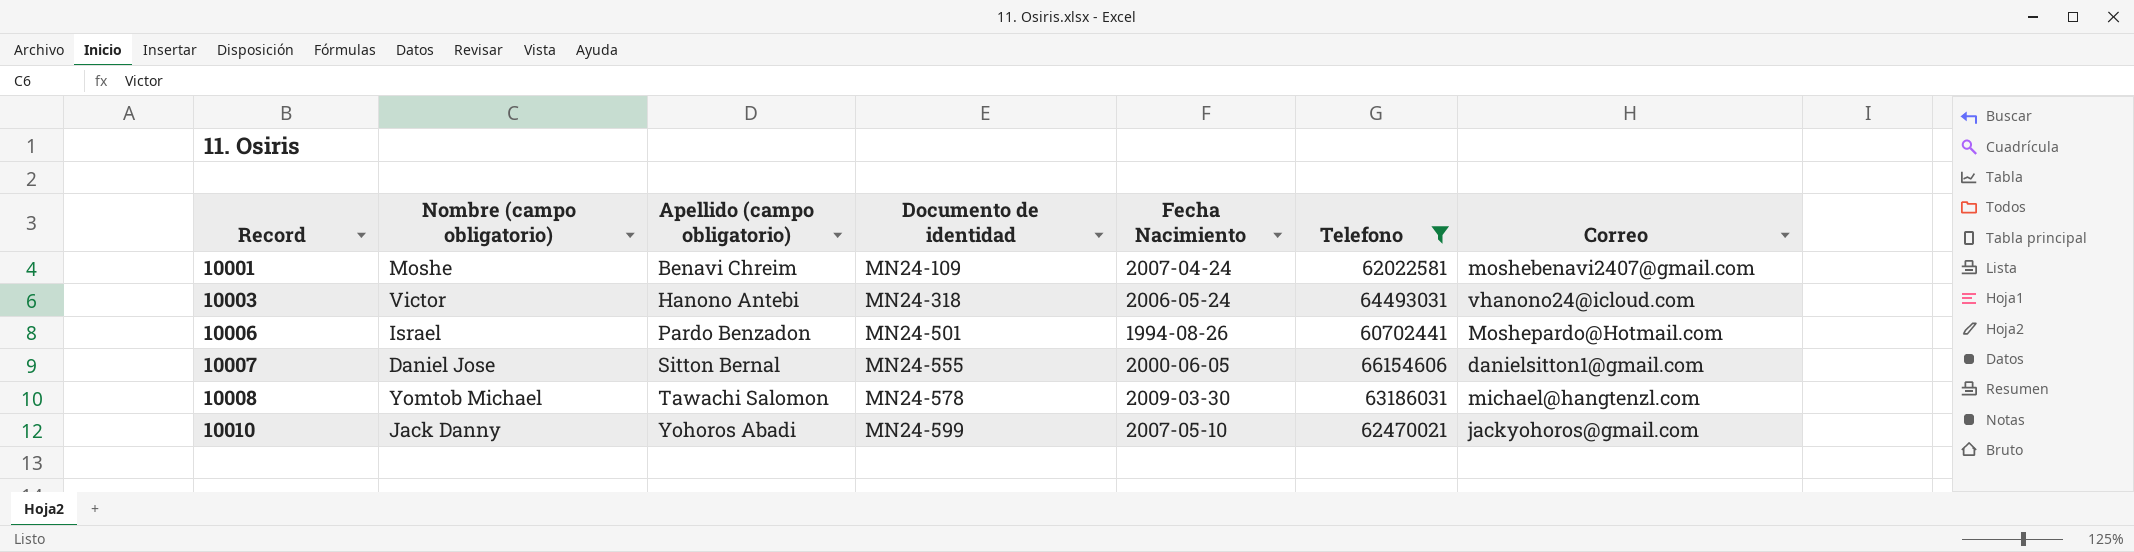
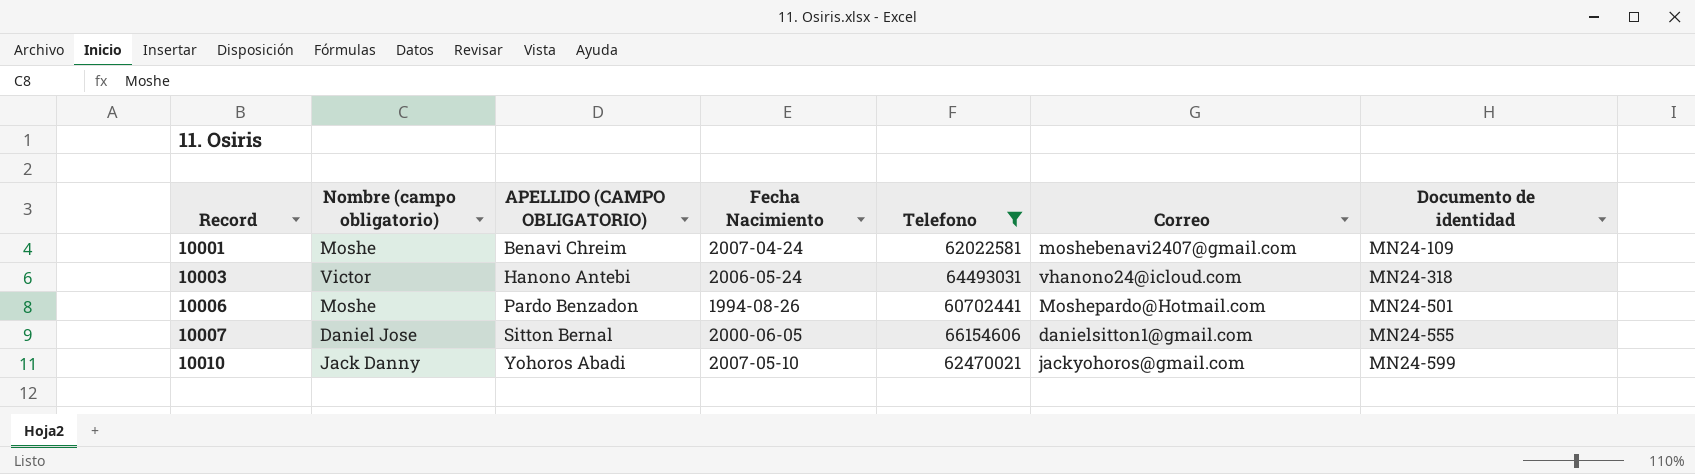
column name: Apellido (campo obligatorio) -> APELLIDO (CAMPO OBLIGATORIO)
column Documento de identidad | position: 4 -> 7
row 10008: Yomtob Michael | Tawachi Salomon | MN24-578 | 2009-03-30 | 63186031 | michael@hangtenzl.com -> none
10006 | Nombre (campo obligatorio): Israel -> Moshe

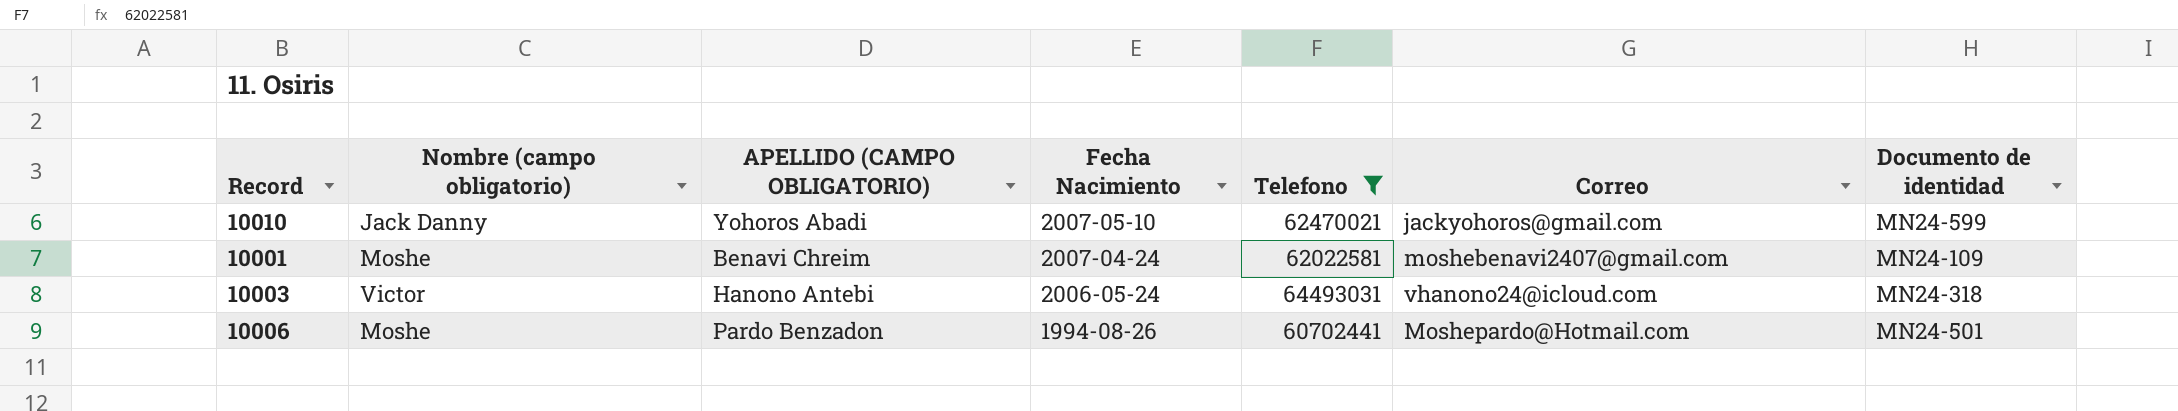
row order: Record ascending -> Fecha Nacimiento descending
row 10007: Daniel Jose | Sitton Bernal | 2000-06-05 | 66154606 | danielsitton1@gmail.com | MN24-555 -> none

